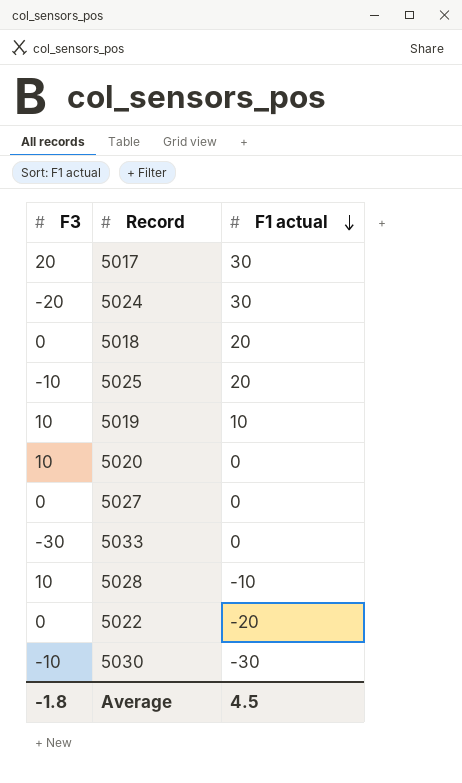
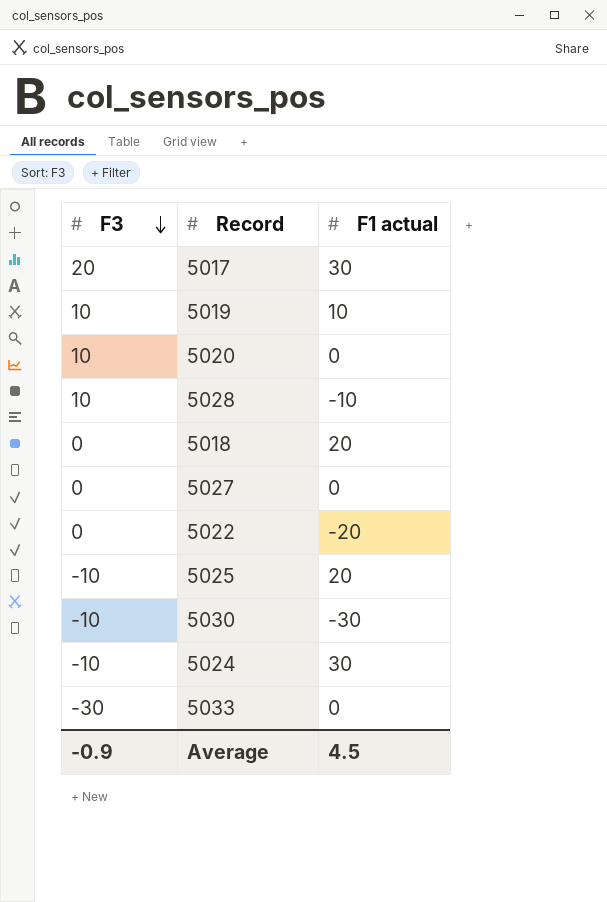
row order: F1 actual descending -> F3 descending
5024 | F3: -20 -> -10
Average | F3: -1.8 -> -0.9

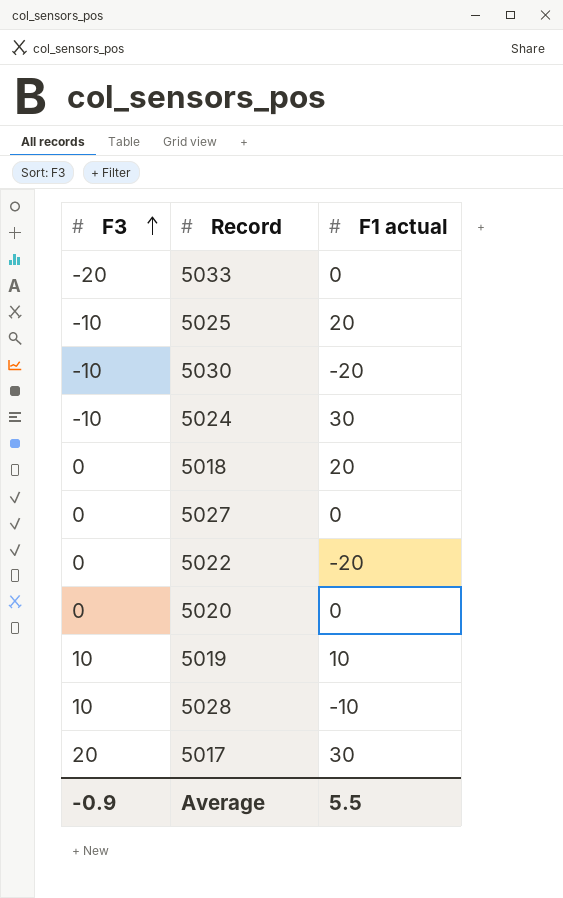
row order: F3 descending -> F3 ascending
5033 | F3: -30 -> -20
5030 | F1 actual: -30 -> -20
5020 | F3: 10 -> 0
Average | F1 actual: 4.5 -> 5.5

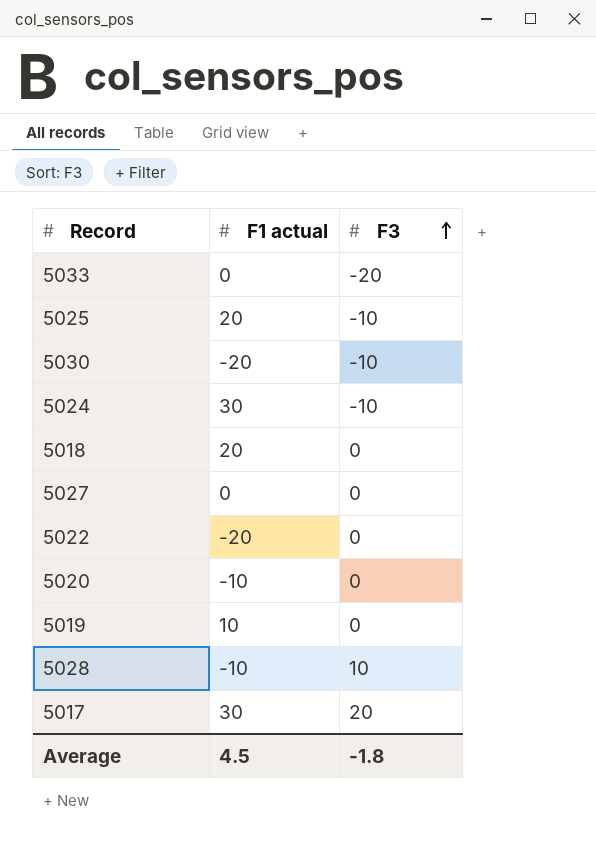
column F3 | position: 1 -> 3
5020 | F1 actual: 0 -> -10
5019 | F3: 10 -> 0
Average | F1 actual: 5.5 -> 4.5
Average | F3: -0.9 -> -1.8

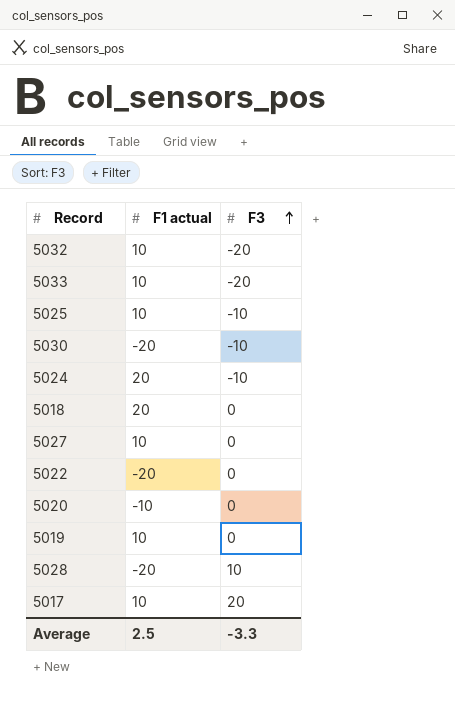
row 5032: none -> 10 | -20
5033 | F1 actual: 0 -> 10
5025 | F1 actual: 20 -> 10
5024 | F1 actual: 30 -> 20
5027 | F1 actual: 0 -> 10
5028 | F1 actual: -10 -> -20
5017 | F1 actual: 30 -> 10
Average | F1 actual: 4.5 -> 2.5
Average | F3: -1.8 -> -3.3

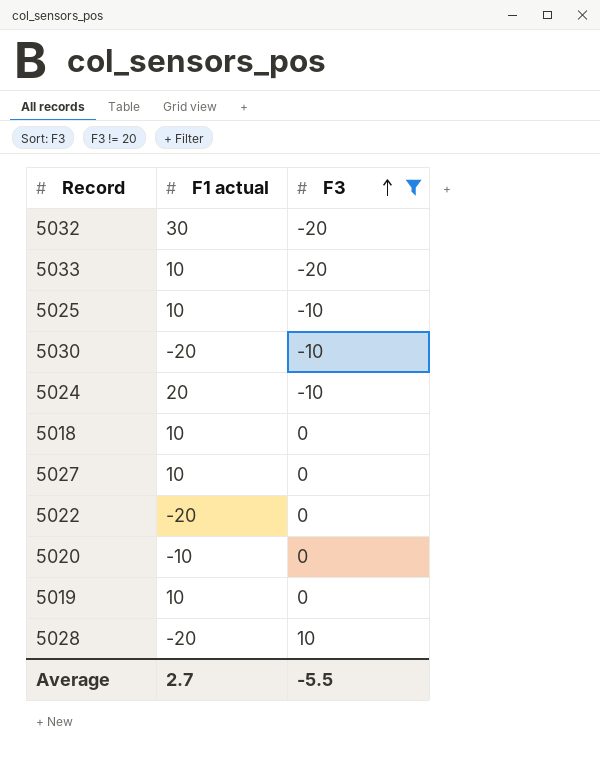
filter: none -> F3 != 20
5032 | F1 actual: 10 -> 30
5018 | F1 actual: 20 -> 10
Average | F1 actual: 2.5 -> 2.7
Average | F3: -3.3 -> -5.5

